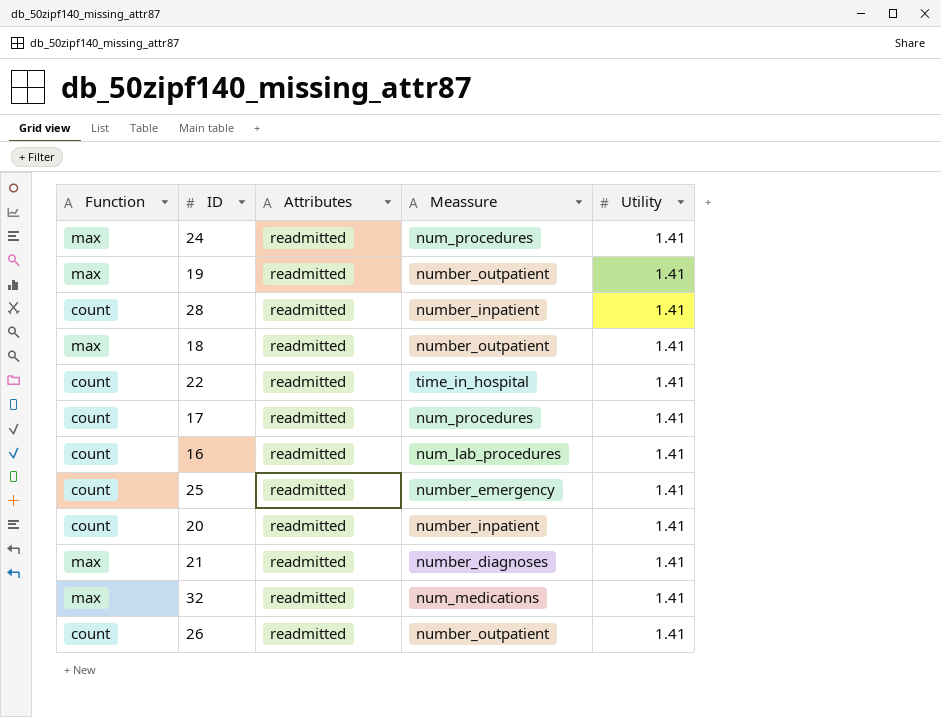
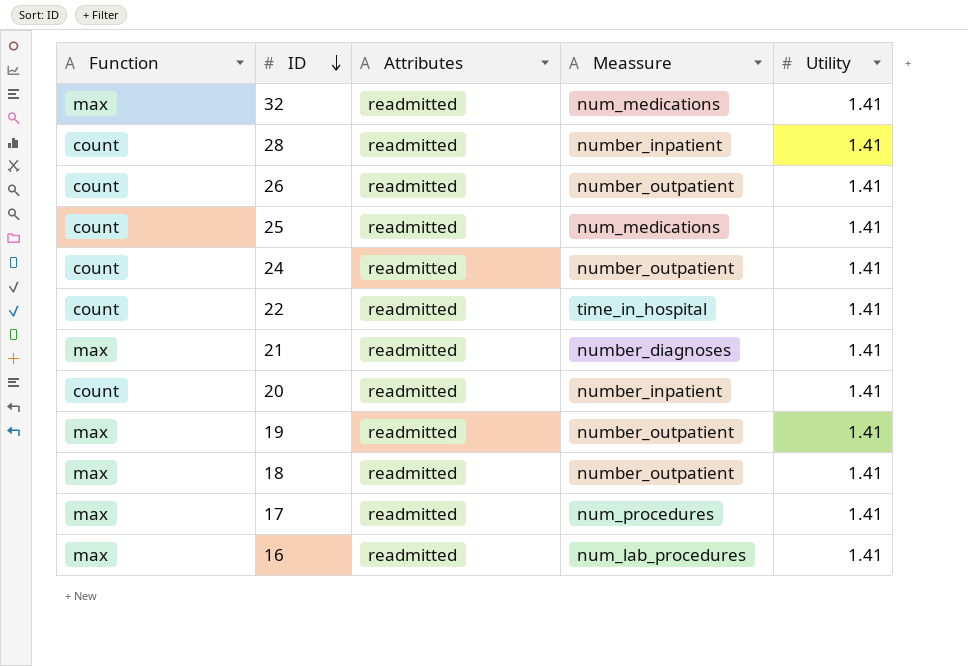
row order: none -> ID descending
25 | Meassure: number_emergency -> num_medications
24 | Function: max -> count
24 | Meassure: num_procedures -> number_outpatient
17 | Function: count -> max
16 | Function: count -> max

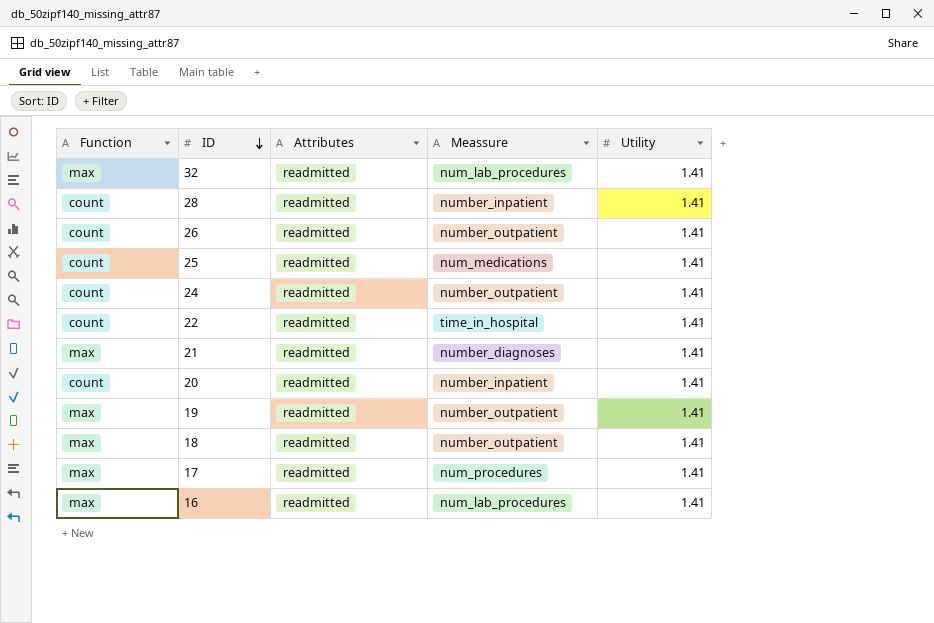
32 | Meassure: num_medications -> num_lab_procedures

